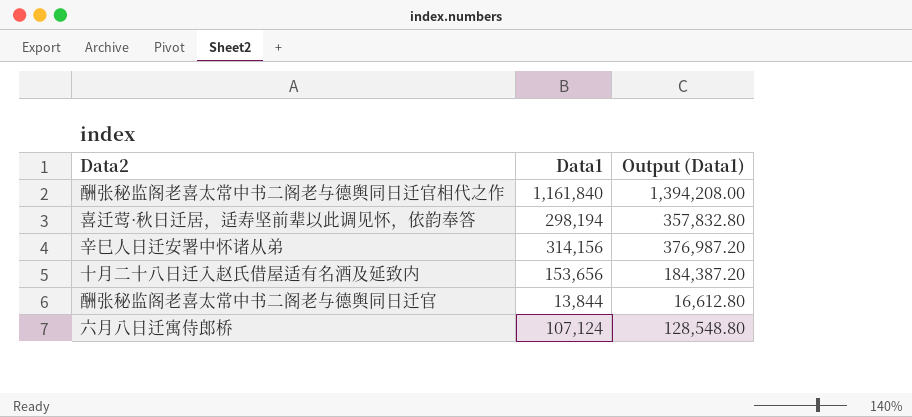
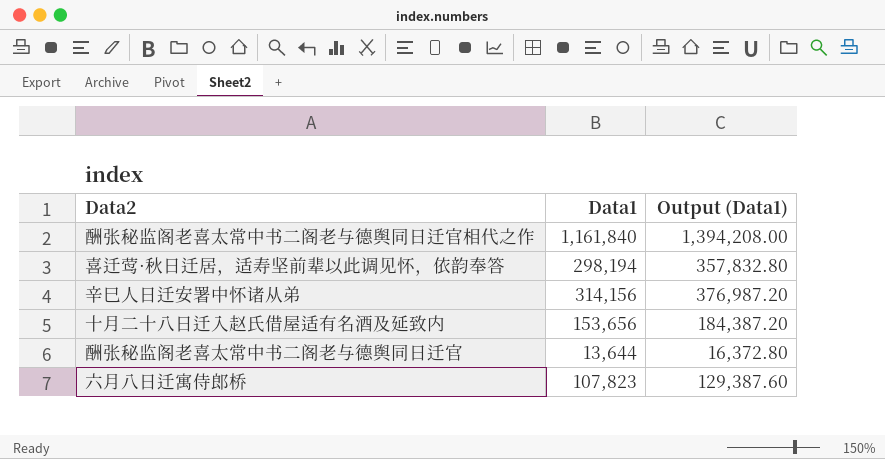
酬张秘监阁老喜太常中书二阁老与德舆同日迁官 | Data1: 13,844 -> 13,644
酬张秘监阁老喜太常中书二阁老与德舆同日迁官 | Output (Data1): 16,612.80 -> 16,372.80
六月八日迁寓侍郎桥 | Data1: 107,124 -> 107,823
六月八日迁寓侍郎桥 | Output (Data1): 128,548.80 -> 129,387.60

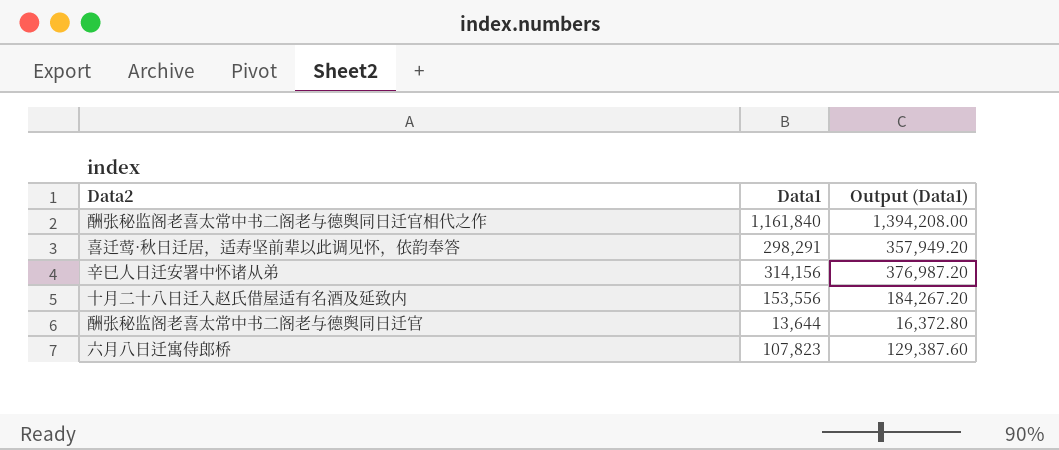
喜迁莺·秋日迁居，适寿坚前辈以此调见怀，依韵奉答 | Data1: 298,194 -> 298,291
喜迁莺·秋日迁居，适寿坚前辈以此调见怀，依韵奉答 | Output (Data1): 357,832.80 -> 357,949.20
十月二十八日迁入赵氏借屋适有名酒及延致内 | Data1: 153,656 -> 153,556
十月二十八日迁入赵氏借屋适有名酒及延致内 | Output (Data1): 184,387.20 -> 184,267.20

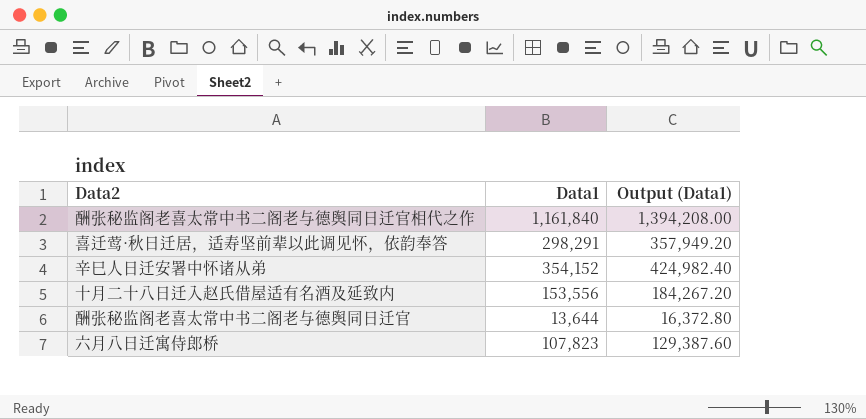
辛巳人日迁安署中怀诸从弟 | Data1: 314,156 -> 354,152
辛巳人日迁安署中怀诸从弟 | Output (Data1): 376,987.20 -> 424,982.40

